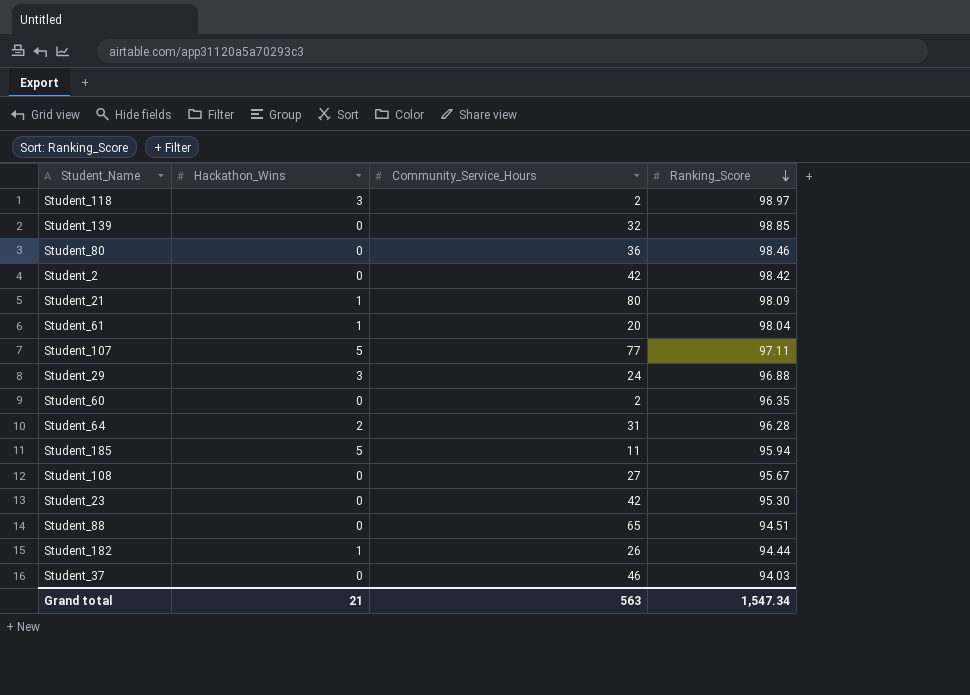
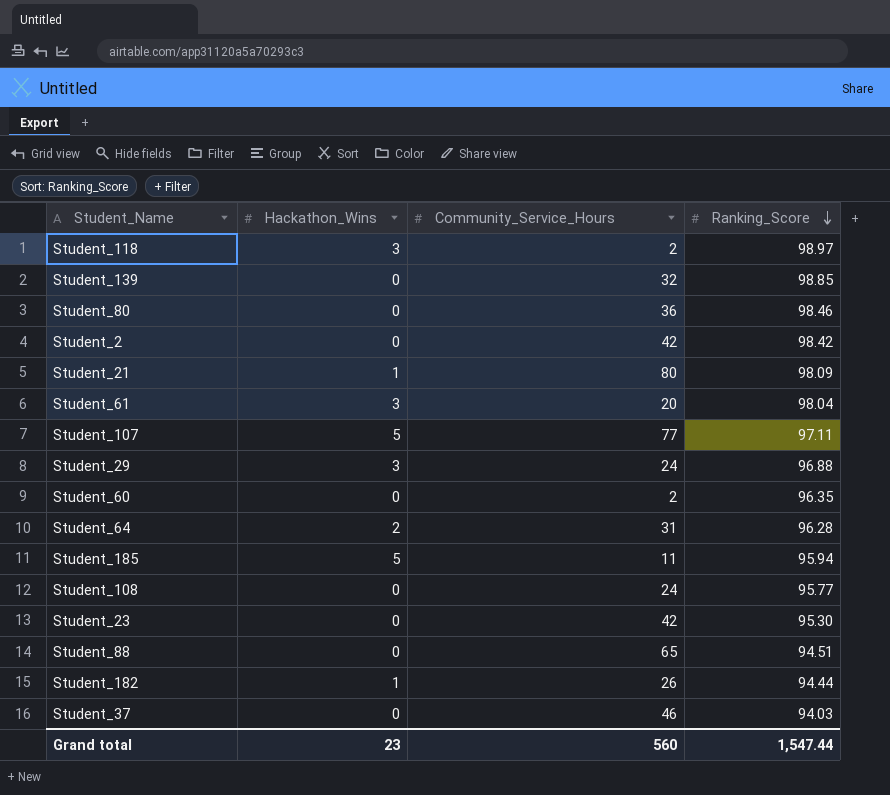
Student_61 | Hackathon_Wins: 1 -> 3
Student_108 | Community_Service_Hours: 27 -> 24
Student_108 | Ranking_Score: 95.67 -> 95.77
Grand total | Hackathon_Wins: 21 -> 23
Grand total | Community_Service_Hours: 563 -> 560
Grand total | Ranking_Score: 1,547.34 -> 1,547.44

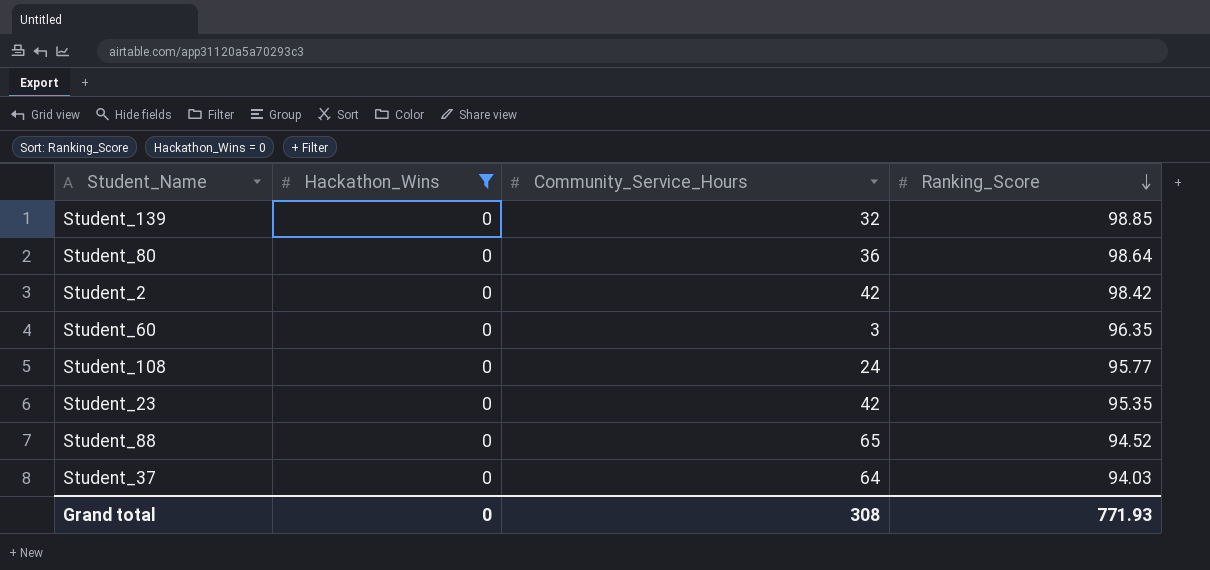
filter: none -> Hackathon_Wins = 0
Student_80 | Ranking_Score: 98.46 -> 98.64
Student_60 | Community_Service_Hours: 2 -> 3
Student_23 | Ranking_Score: 95.30 -> 95.35
Student_88 | Ranking_Score: 94.51 -> 94.52
Student_37 | Community_Service_Hours: 46 -> 64
Grand total | Hackathon_Wins: 23 -> 0
Grand total | Community_Service_Hours: 560 -> 308
Grand total | Ranking_Score: 1,547.44 -> 771.93

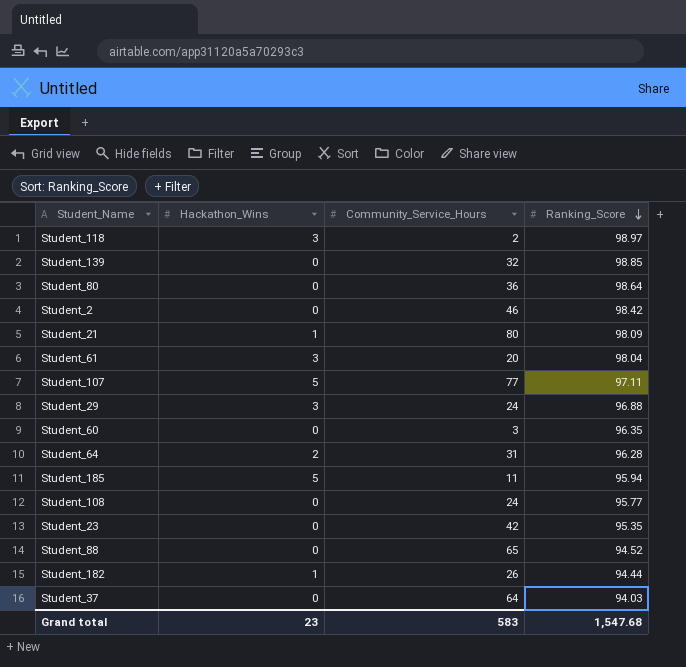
filter: Hackathon_Wins = 0 -> none
Student_2 | Community_Service_Hours: 42 -> 46
Grand total | Hackathon_Wins: 0 -> 23
Grand total | Community_Service_Hours: 308 -> 583
Grand total | Ranking_Score: 771.93 -> 1,547.68

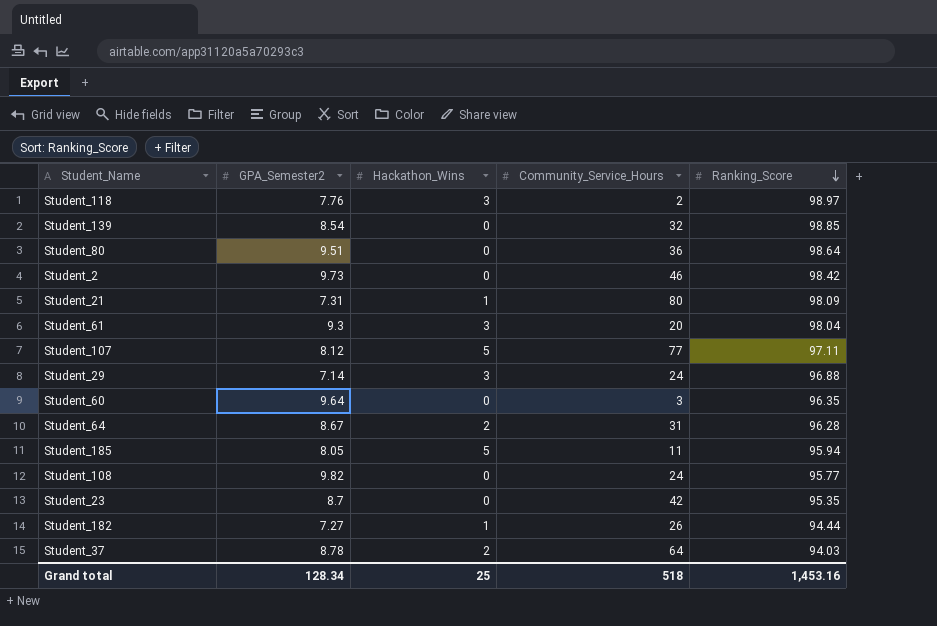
column GPA_Semester2 | position: none -> 2
row Student_88: 0 | 65 | 94.52 -> none
Student_37 | Hackathon_Wins: 0 -> 2
Grand total | Hackathon_Wins: 23 -> 25
Grand total | Community_Service_Hours: 583 -> 518
Grand total | Ranking_Score: 1,547.68 -> 1,453.16

